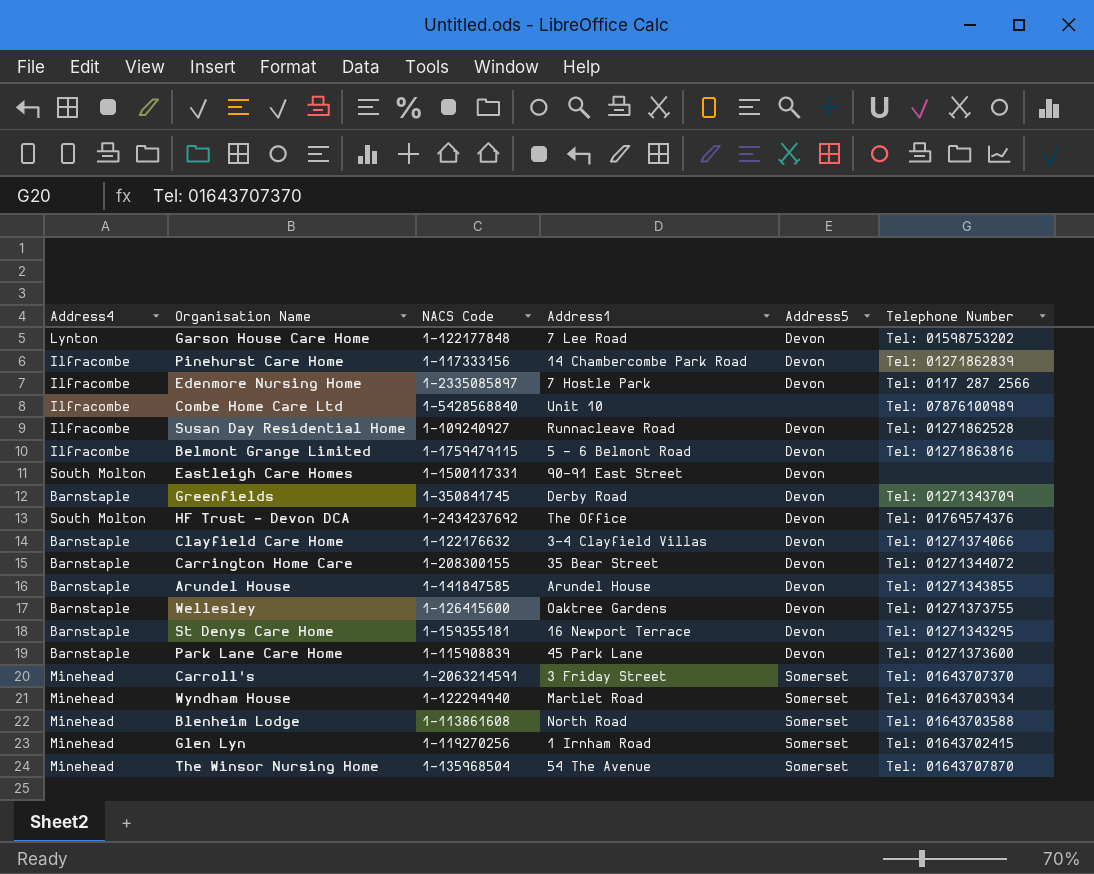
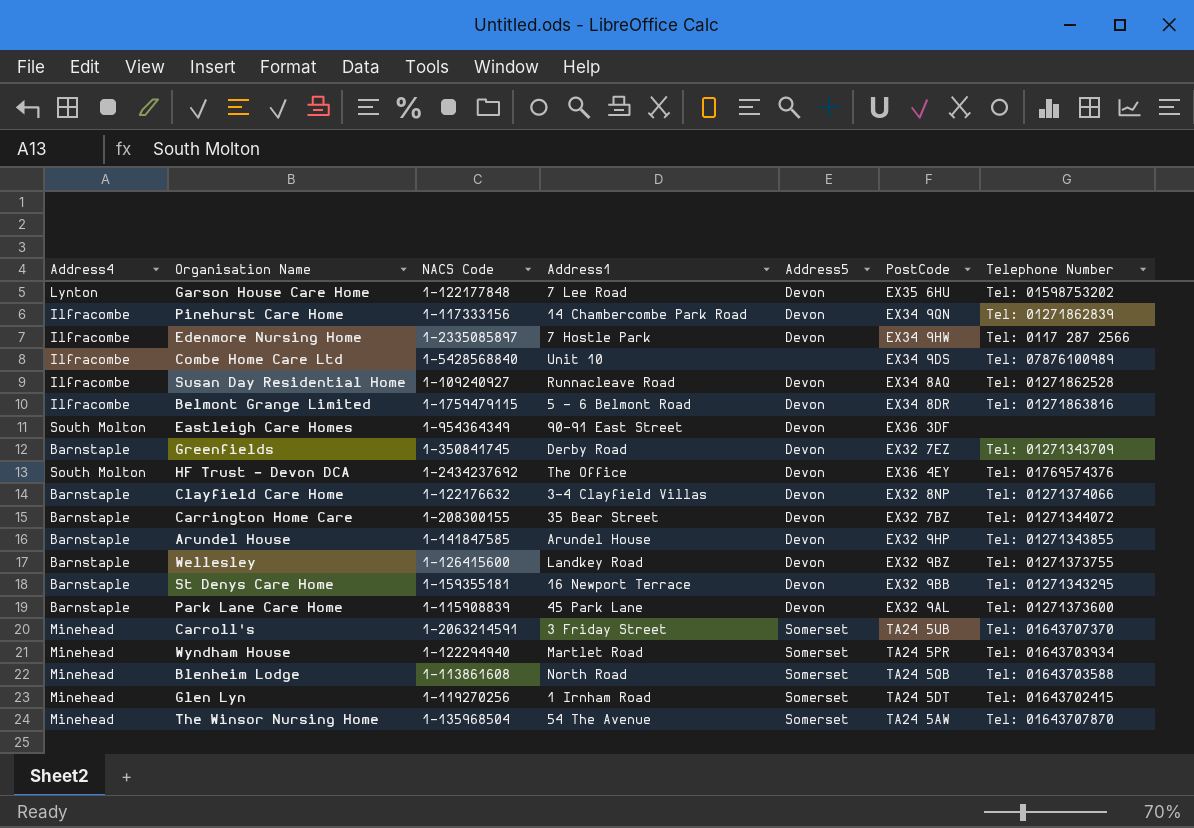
column PostCode | position: none -> 6
Eastleigh Care Homes | NACS Code: 1-1500117331 -> 1-954364349
Wellesley | Address1: Oaktree Gardens -> Landkey Road

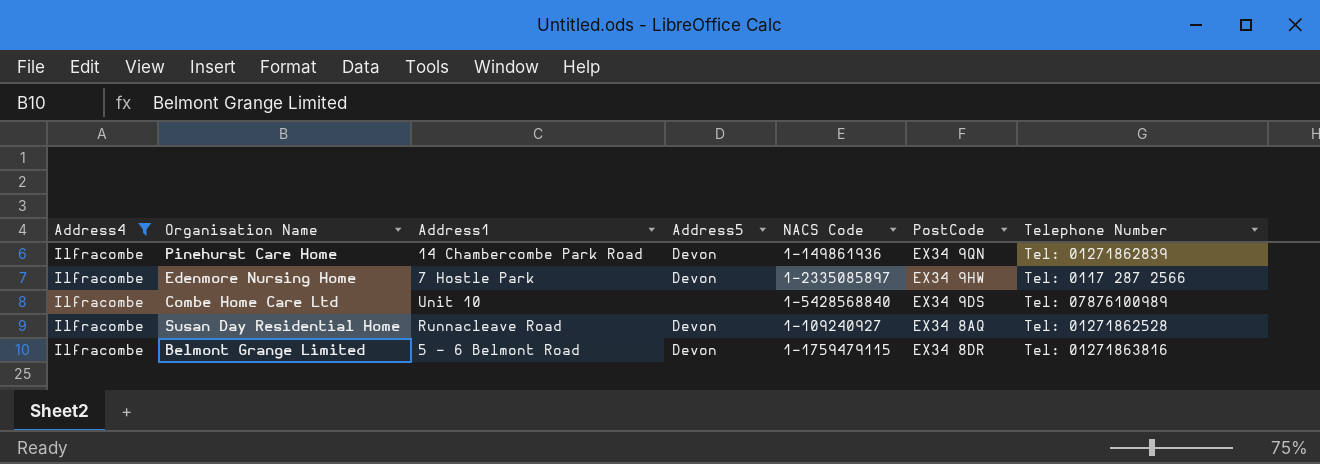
filter: none -> Address4 = Ilfracombe
column NACS Code | position: 3 -> 5
Pinehurst Care Home | NACS Code: 1-117333156 -> 1-149861936

